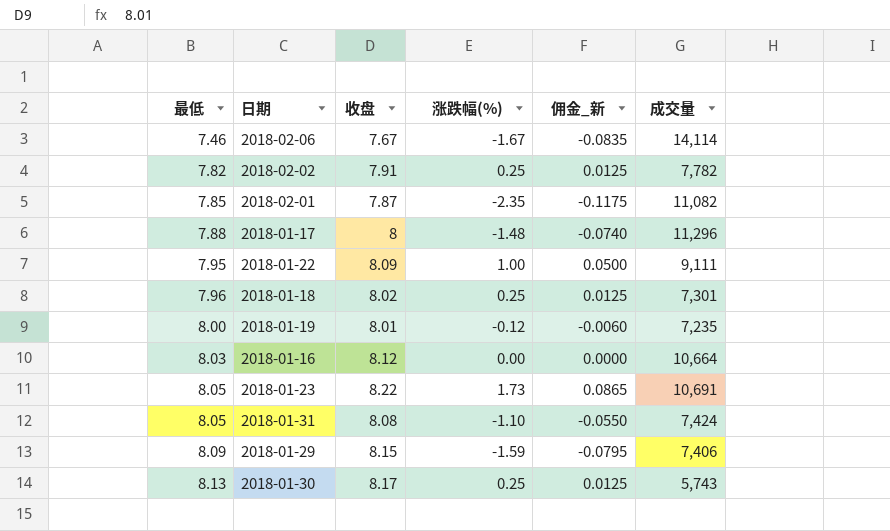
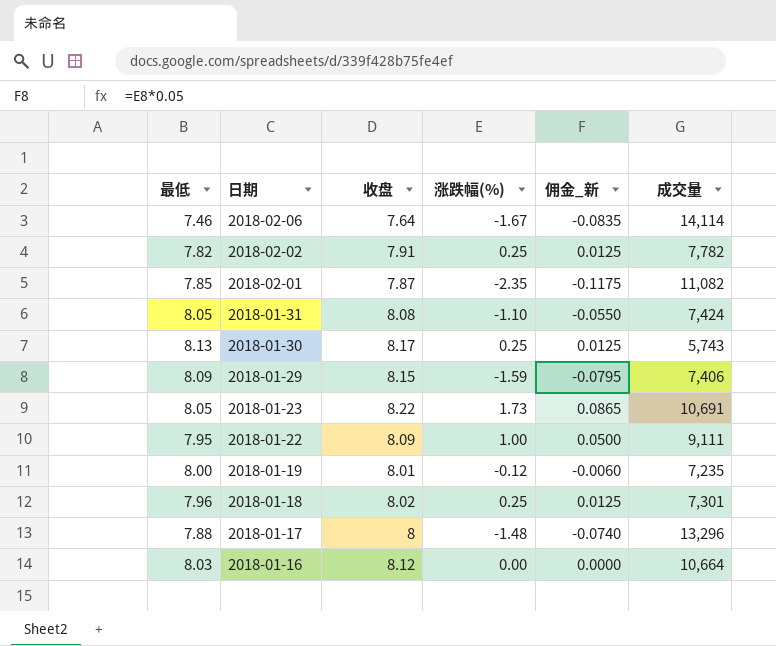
row order: 最低 ascending -> 日期 descending
2018-02-06 | 收盘: 7.67 -> 7.64
2018-01-17 | 成交量: 11,296 -> 13,296

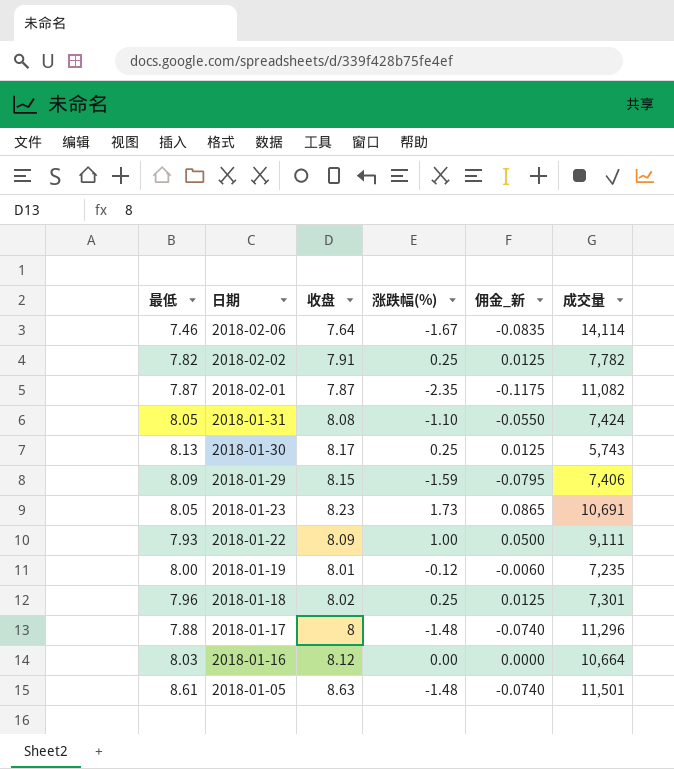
2018-02-01 | 最低: 7.85 -> 7.87
2018-01-23 | 收盘: 8.22 -> 8.23
2018-01-22 | 最低: 7.95 -> 7.93
2018-01-17 | 成交量: 13,296 -> 11,296
row 2018-01-05: none -> 8.61 | 8.63 | -1.48 | -0.0740 | 11,501

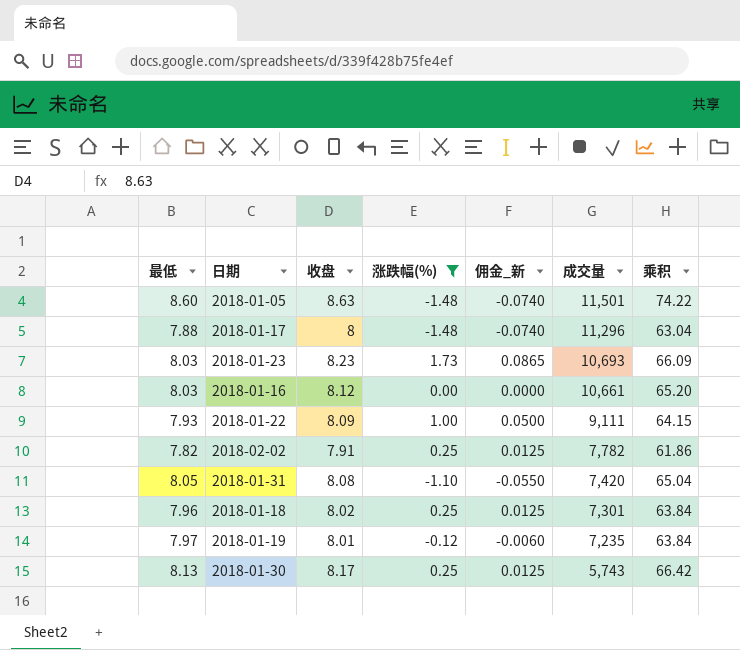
filter: none -> 涨跌幅(%) >= -1.48
row order: 日期 descending -> 成交量 descending
column 乘积 | formula: none -> [最低] * [收盘]
2018-01-05 | 最低: 8.61 -> 8.60
2018-01-23 | 最低: 8.05 -> 8.03
2018-01-23 | 成交量: 10,691 -> 10,693
2018-01-16 | 成交量: 10,664 -> 10,661
2018-01-31 | 成交量: 7,424 -> 7,420
2018-01-19 | 最低: 8.00 -> 7.97

